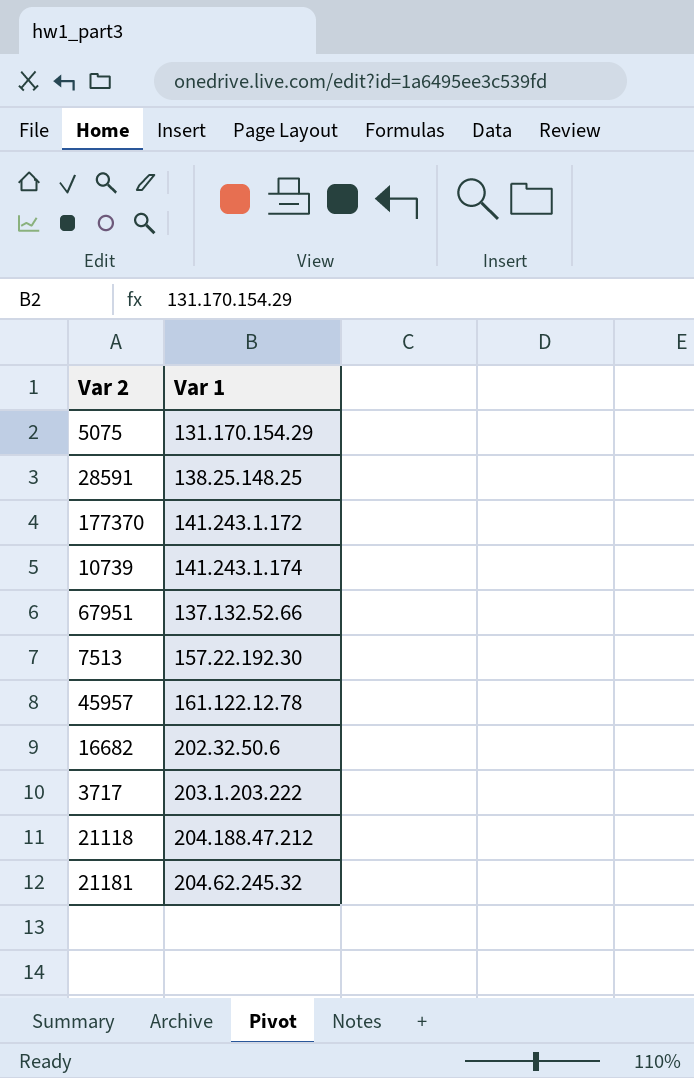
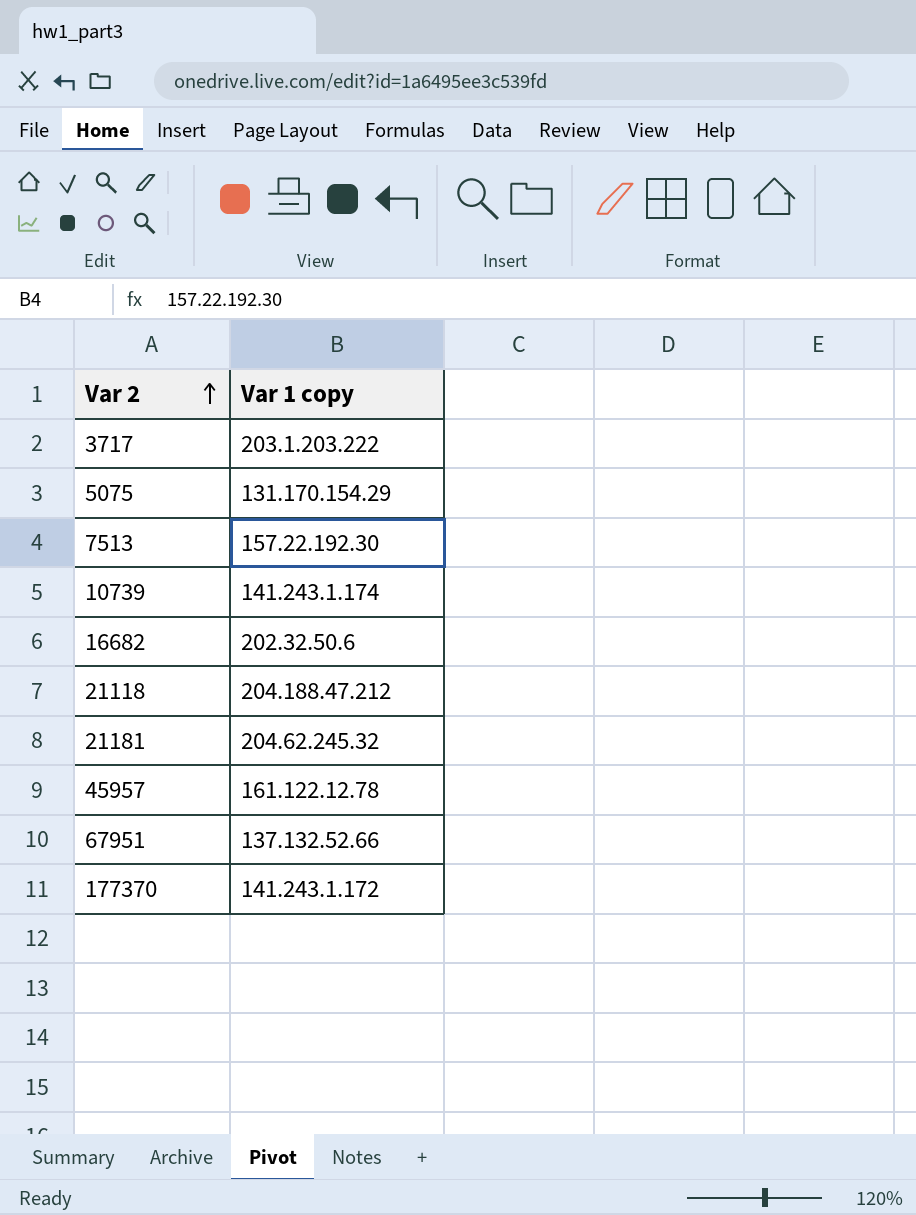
row order: none -> Var 2 ascending
column name: Var 1 -> Var 1 copy
row 28591: 138.25.148.25 -> none

